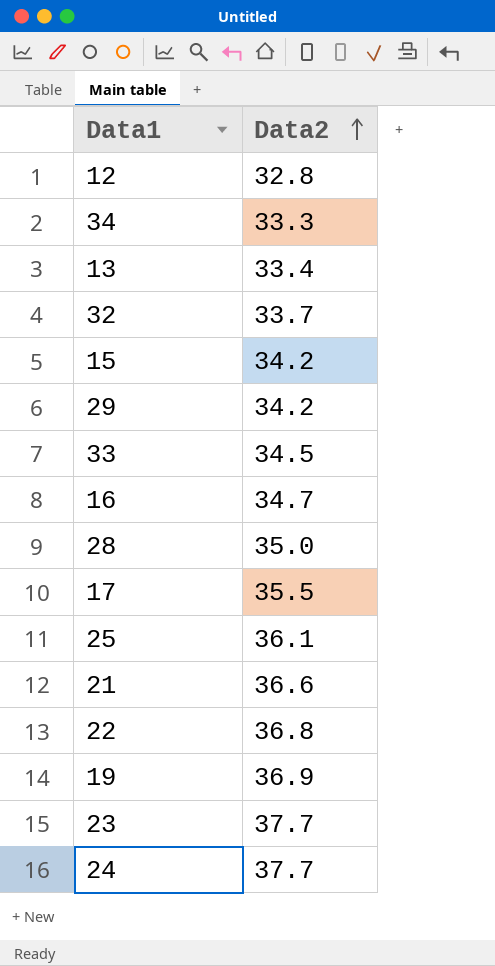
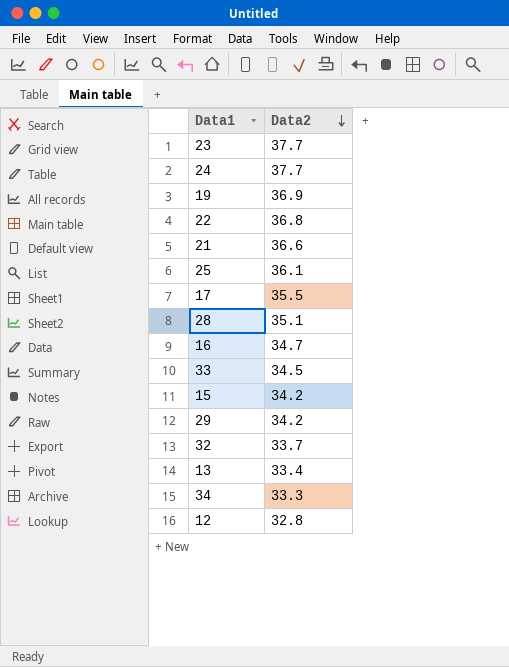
row order: Data2 ascending -> Data2 descending
28 | Data2: 35.0 -> 35.1

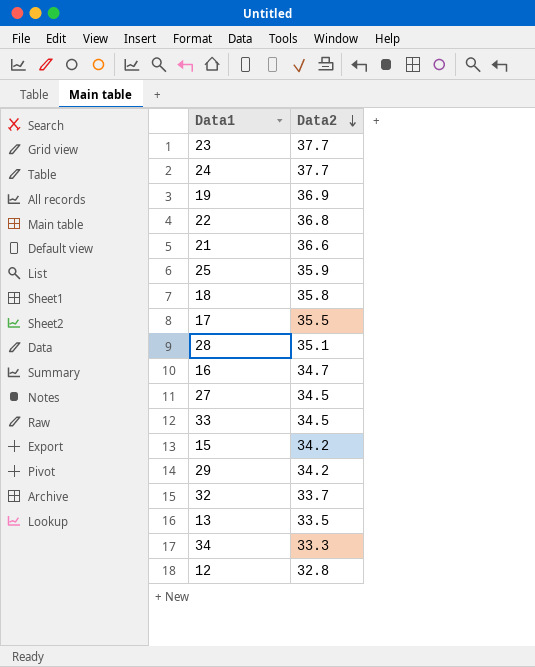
25 | Data2: 36.1 -> 35.9
row 18: none -> 35.8
row 27: none -> 34.5
13 | Data2: 33.4 -> 33.5

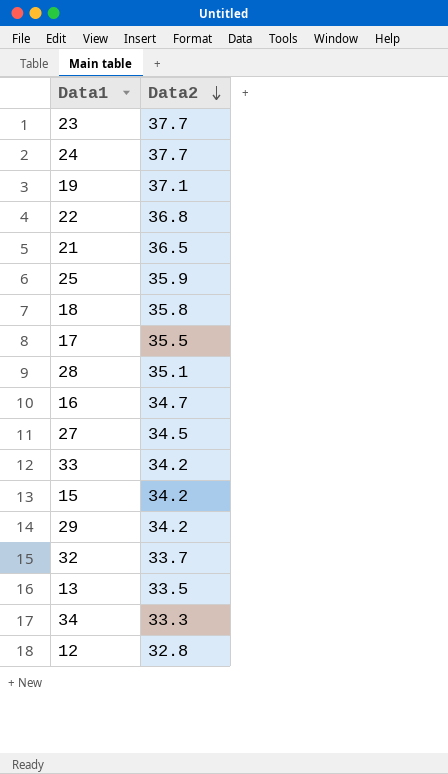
19 | Data2: 36.9 -> 37.1
21 | Data2: 36.6 -> 36.5
33 | Data2: 34.5 -> 34.2

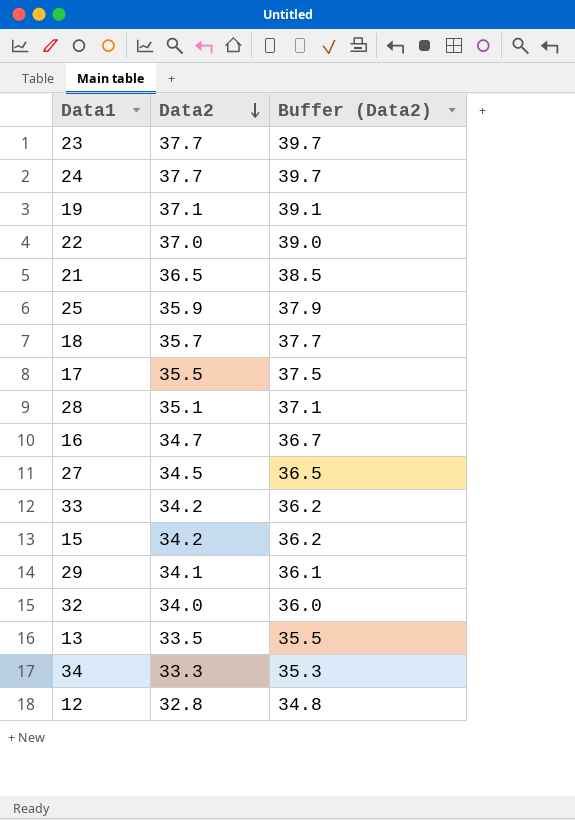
column Buffer (Data2) | formula: none -> [Data2] + 2
22 | Data2: 36.8 -> 37.0
18 | Data2: 35.8 -> 35.7
29 | Data2: 34.2 -> 34.1
32 | Data2: 33.7 -> 34.0

